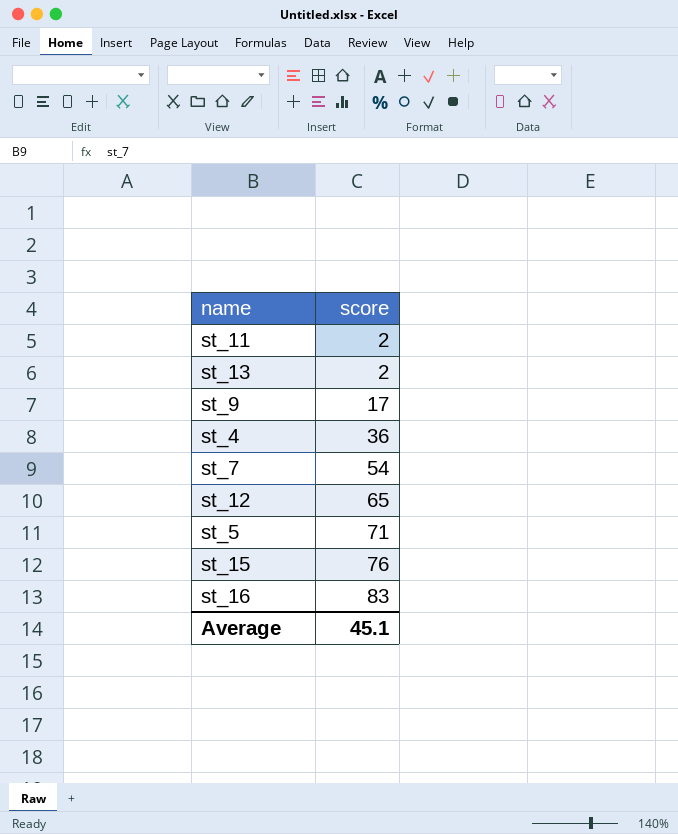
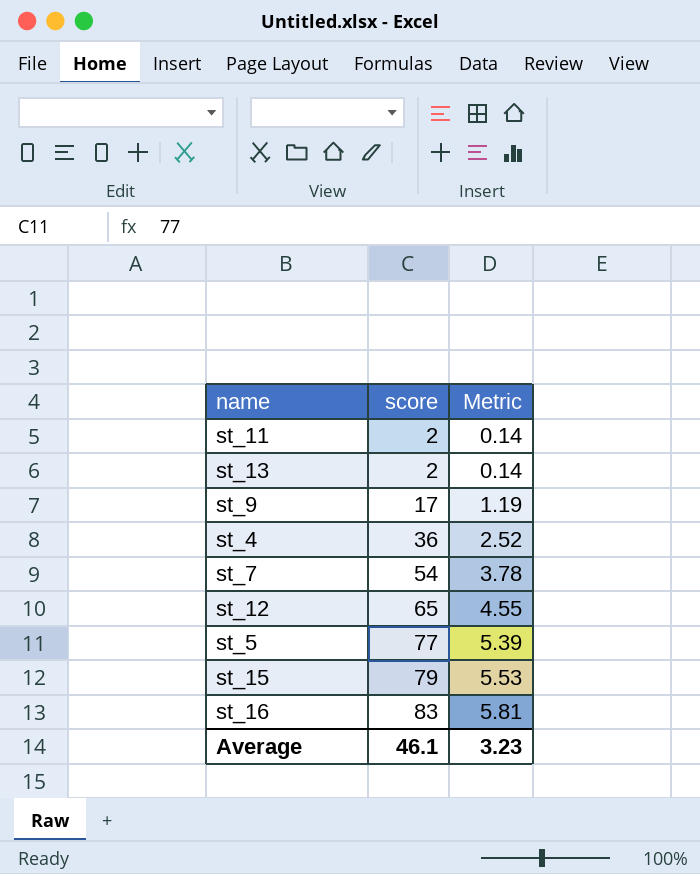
column Metric | formula: none -> [score] * 0.07
st_5 | score: 71 -> 77
st_15 | score: 76 -> 79
Average | score: 45.1 -> 46.1

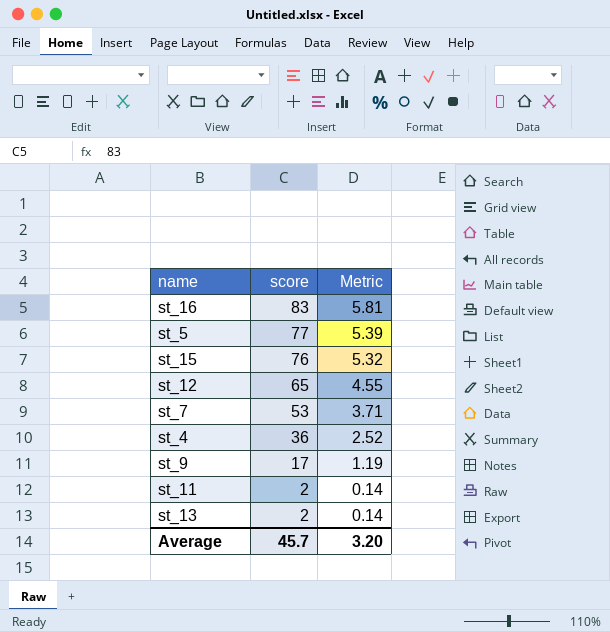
row order: score ascending -> score descending
st_15 | score: 79 -> 76
st_15 | Metric: 5.53 -> 5.32
st_7 | score: 54 -> 53
st_7 | Metric: 3.78 -> 3.71
Average | score: 46.1 -> 45.7
Average | Metric: 3.23 -> 3.20

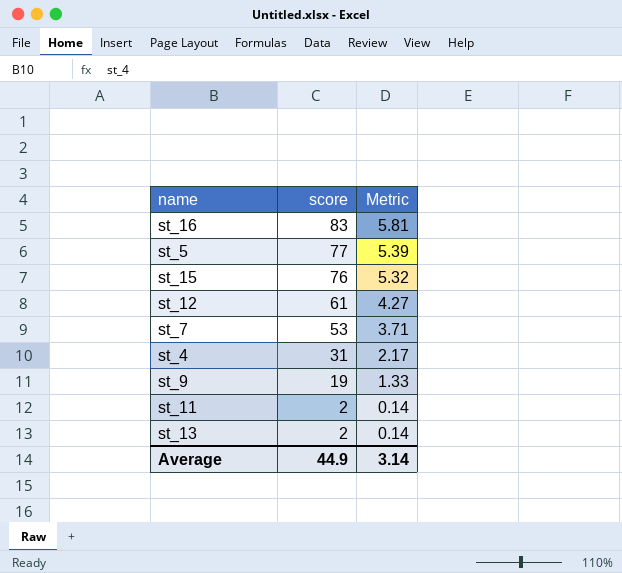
st_12 | score: 65 -> 61
st_12 | Metric: 4.55 -> 4.27
st_4 | score: 36 -> 31
st_4 | Metric: 2.52 -> 2.17
st_9 | score: 17 -> 19
st_9 | Metric: 1.19 -> 1.33
Average | score: 45.7 -> 44.9
Average | Metric: 3.20 -> 3.14

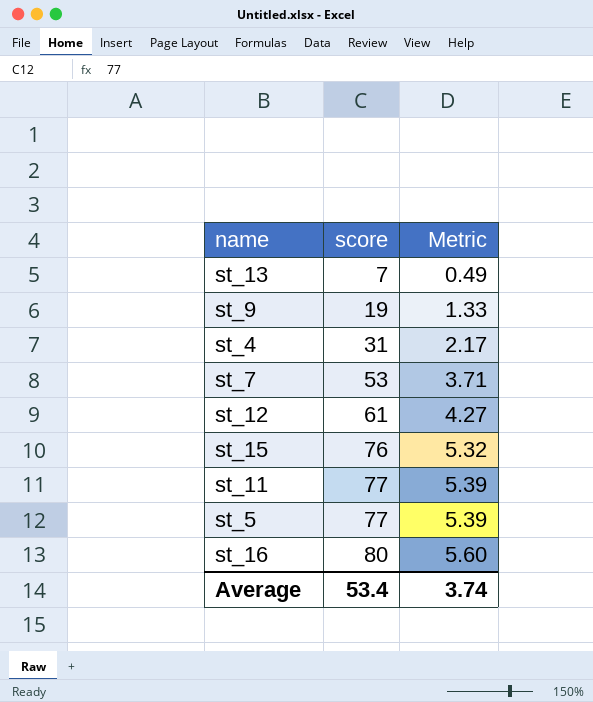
row order: score descending -> score ascending
st_13 | score: 2 -> 7
st_13 | Metric: 0.14 -> 0.49
st_11 | score: 2 -> 77
st_11 | Metric: 0.14 -> 5.39
st_16 | score: 83 -> 80
st_16 | Metric: 5.81 -> 5.60
Average | score: 44.9 -> 53.4
Average | Metric: 3.14 -> 3.74

